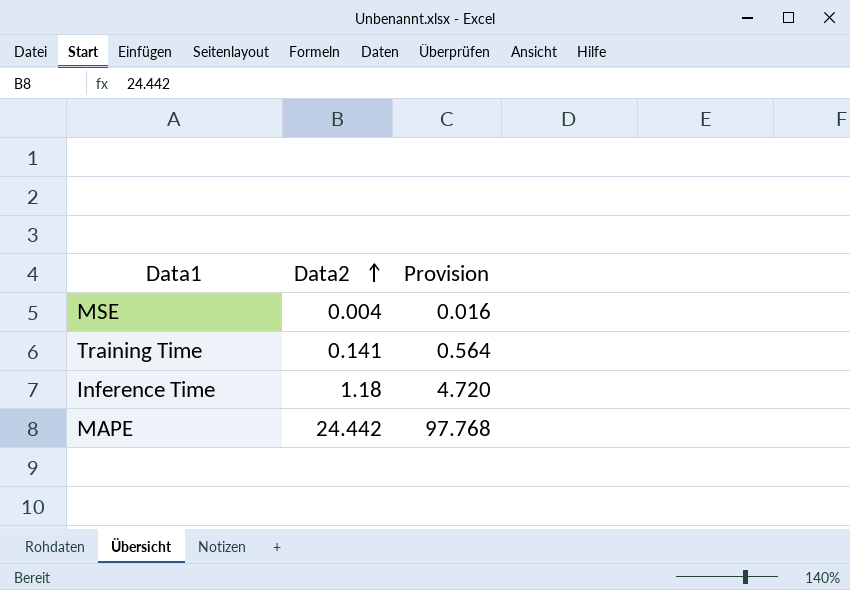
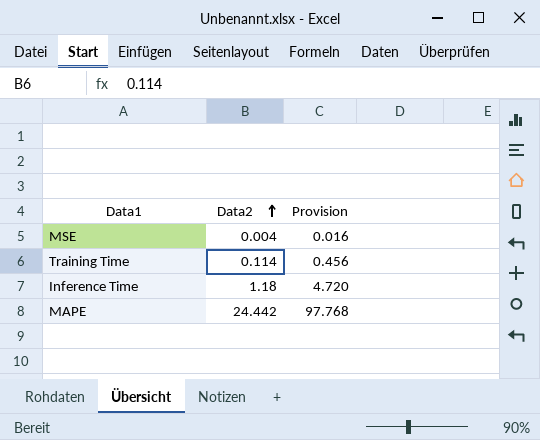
Training Time | Data2: 0.141 -> 0.114
Training Time | Provision: 0.564 -> 0.456

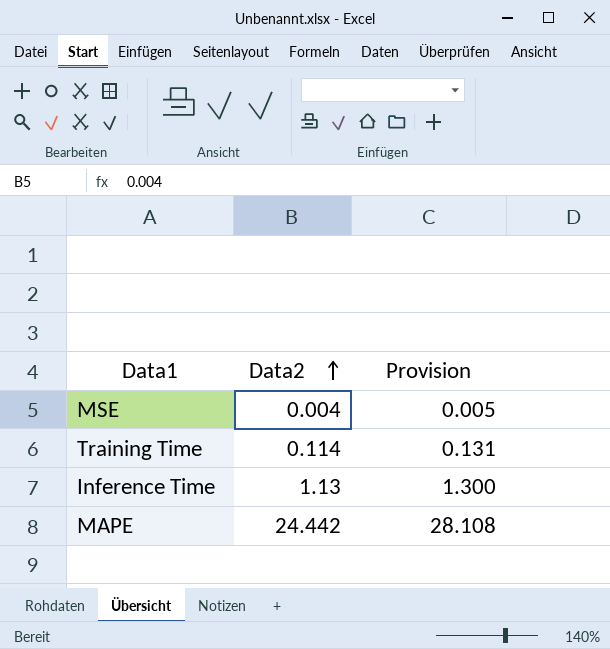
column Provision | formula: [Data2] * 4 -> [Data2] * 1.15
Inference Time | Data2: 1.18 -> 1.13

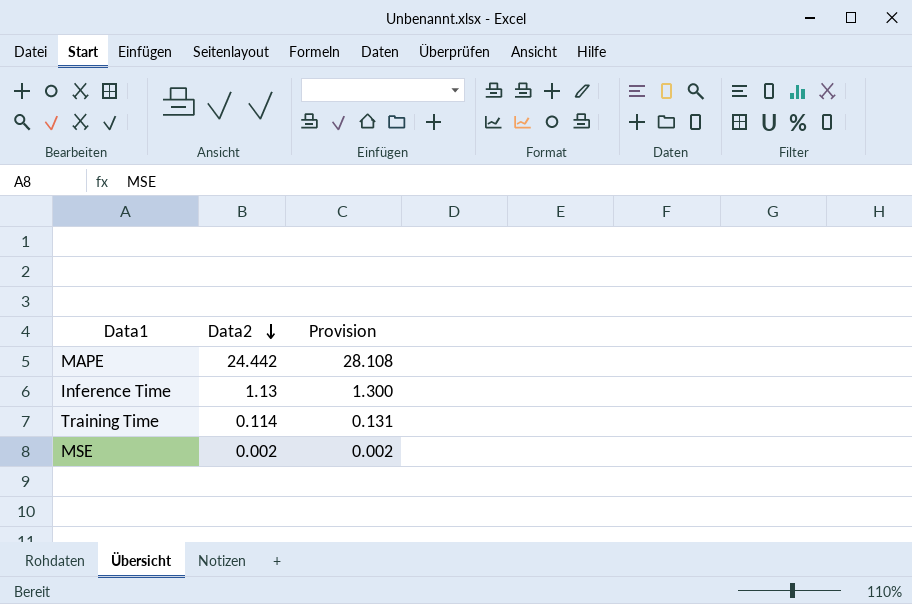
row order: Data2 ascending -> Data2 descending
MSE | Data2: 0.004 -> 0.002
MSE | Provision: 0.005 -> 0.002

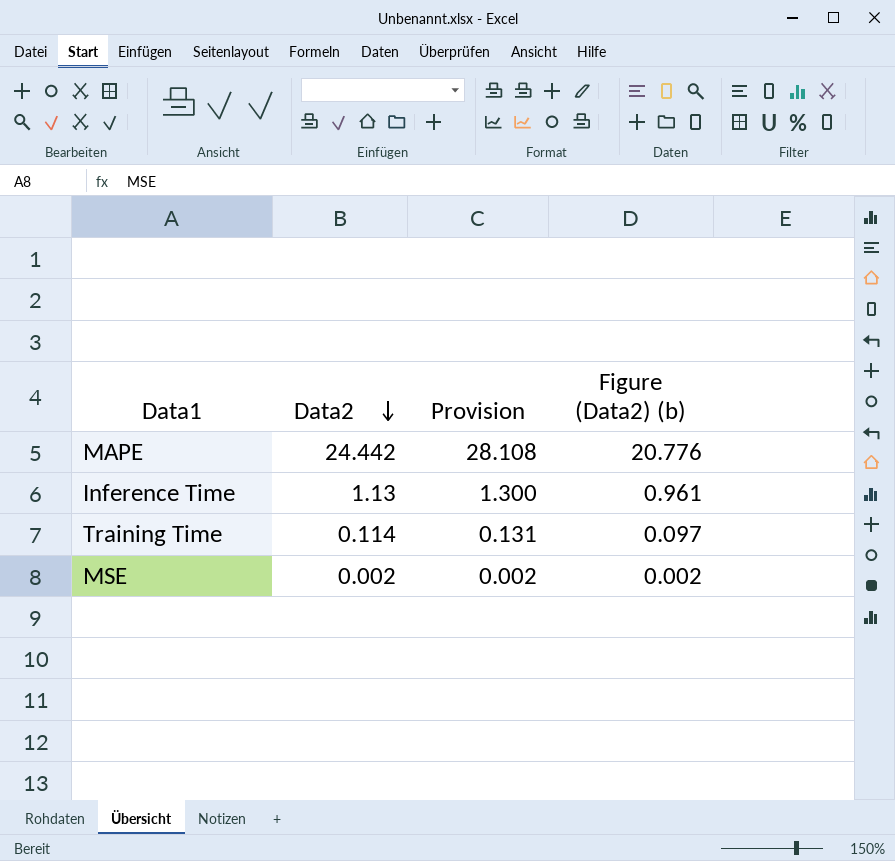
column Figure (Data2) (b) | formula: none -> [Data2] * 0.85

